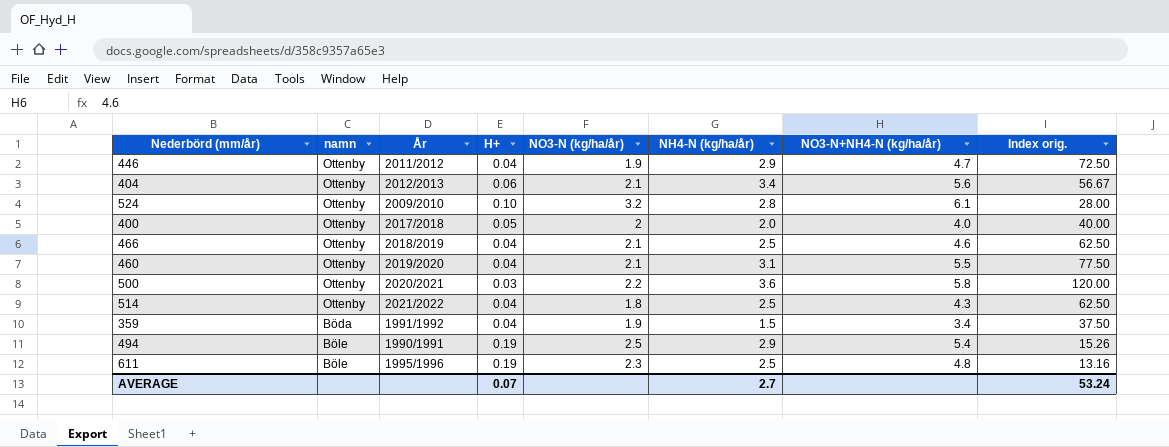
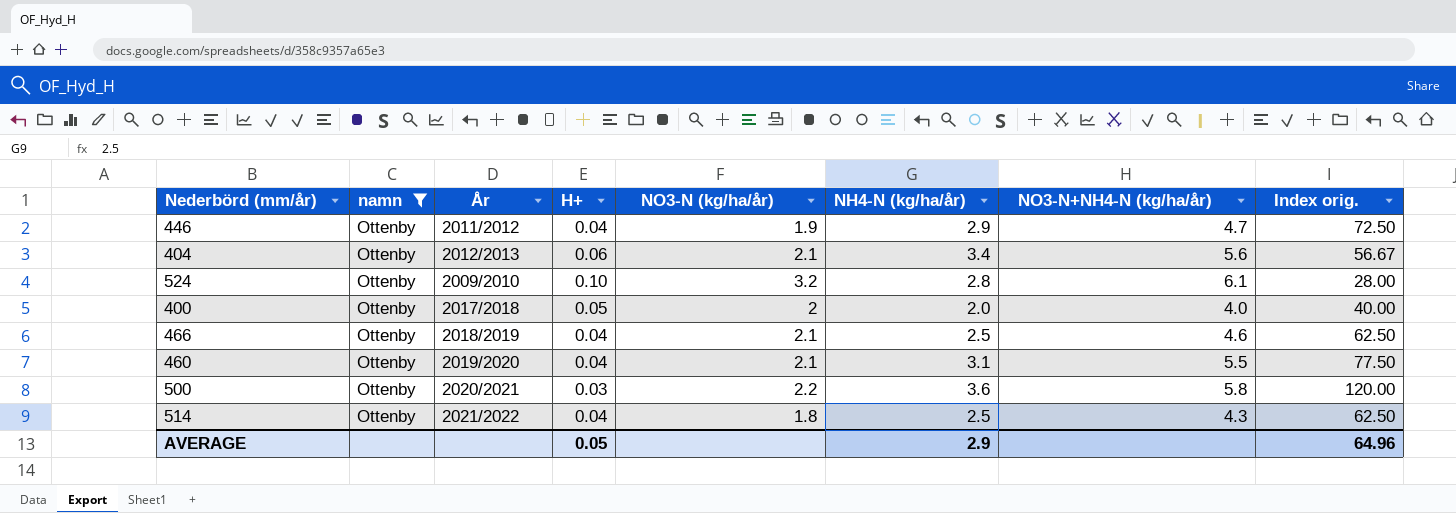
filter: none -> namn = Ottenby
AVERAGE | H+: 0.07 -> 0.05
AVERAGE | NH4-N (kg/ha/år): 2.7 -> 2.9
AVERAGE | Index orig.: 53.24 -> 64.96

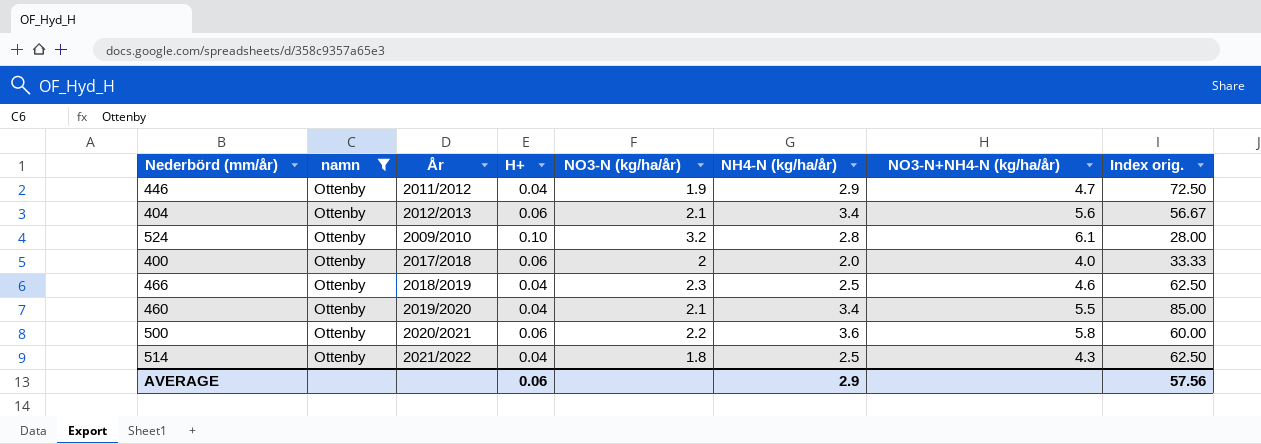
400 | H+: 0.05 -> 0.06
400 | Index orig.: 40.00 -> 33.33
466 | NO3-N (kg/ha/år): 2.1 -> 2.3
460 | NH4-N (kg/ha/år): 3.1 -> 3.4
460 | Index orig.: 77.50 -> 85.00
500 | H+: 0.03 -> 0.06
500 | Index orig.: 120.00 -> 60.00
AVERAGE | H+: 0.05 -> 0.06
AVERAGE | Index orig.: 64.96 -> 57.56

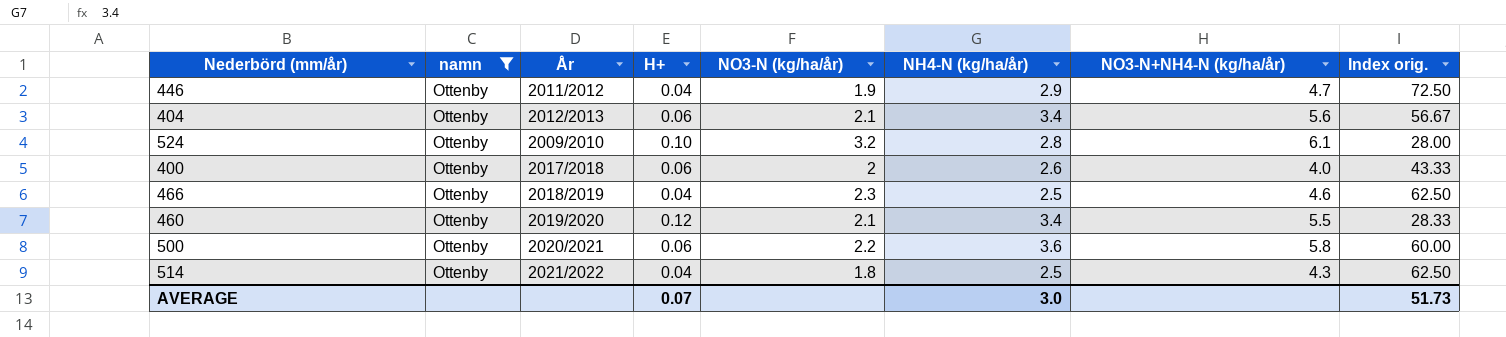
400 | NH4-N (kg/ha/år): 2.0 -> 2.6
400 | Index orig.: 33.33 -> 43.33
460 | H+: 0.04 -> 0.12
460 | Index orig.: 85.00 -> 28.33
AVERAGE | H+: 0.06 -> 0.07
AVERAGE | NH4-N (kg/ha/år): 2.9 -> 3.0
AVERAGE | Index orig.: 57.56 -> 51.73

